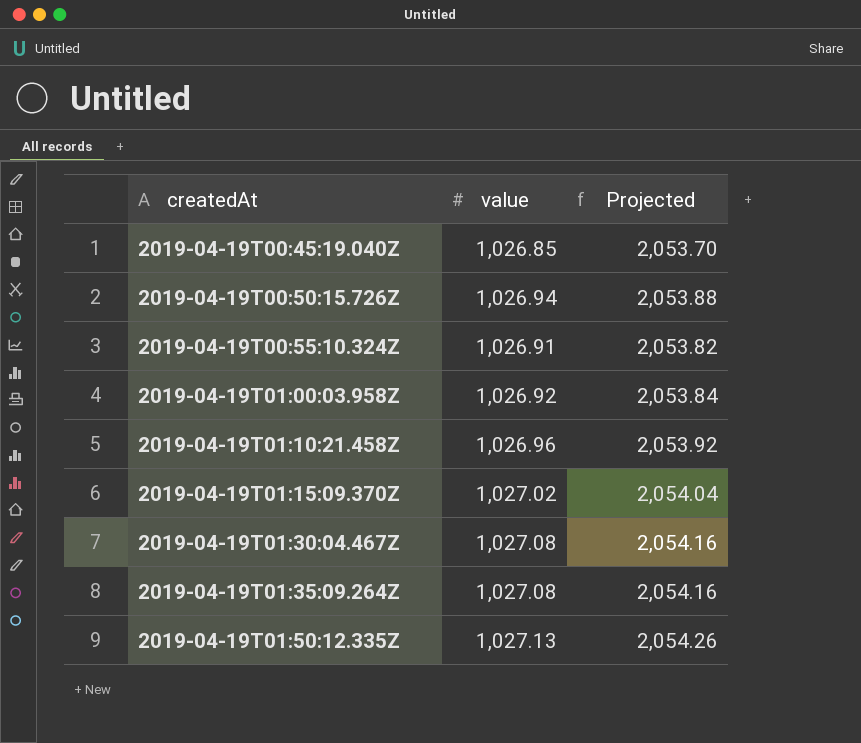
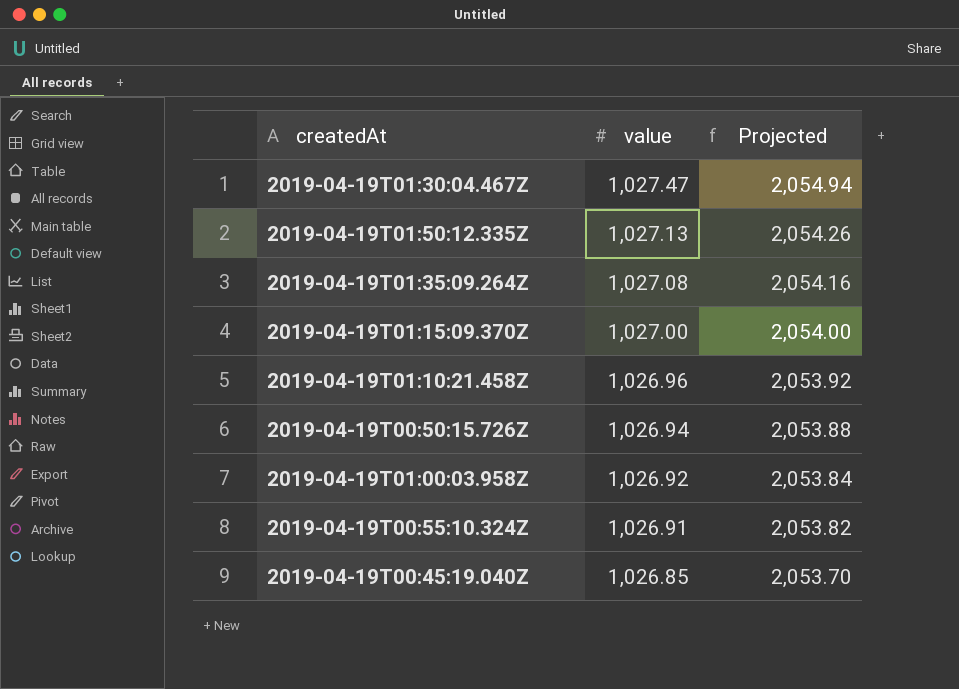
row order: createdAt ascending -> value descending
2019-04-19T01:30:04.467Z | value: 1,027.08 -> 1,027.47
2019-04-19T01:30:04.467Z | Projected: 2,054.16 -> 2,054.94
2019-04-19T01:15:09.370Z | value: 1,027.02 -> 1,027.00
2019-04-19T01:15:09.370Z | Projected: 2,054.04 -> 2,054.00

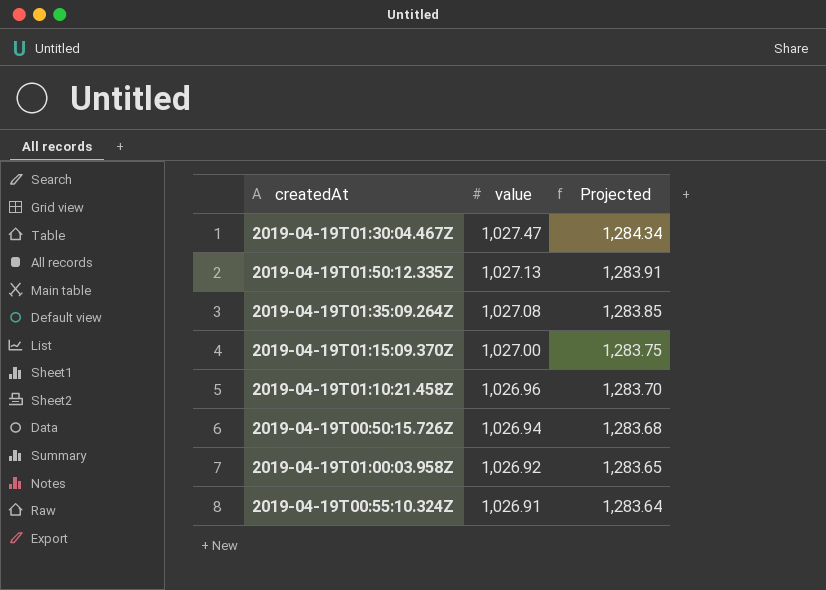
column Projected | formula: [value] * 2 -> [value] * 1.25
row 2019-04-19T00:45:19.040Z: 1,026.85 | 2,053.70 -> none

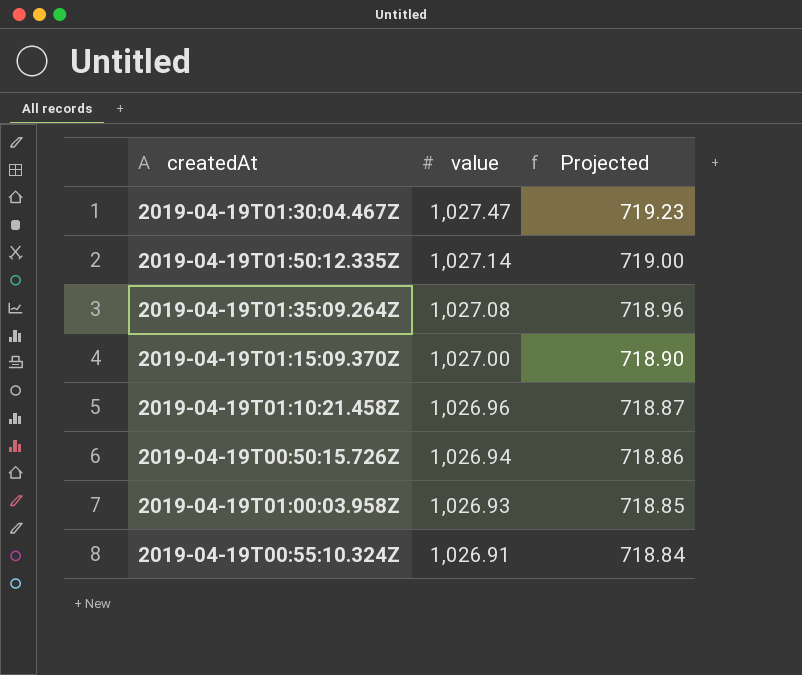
column Projected | formula: [value] * 1.25 -> [value] * 0.7
2019-04-19T01:50:12.335Z | value: 1,027.13 -> 1,027.14
2019-04-19T01:00:03.958Z | value: 1,026.92 -> 1,026.93

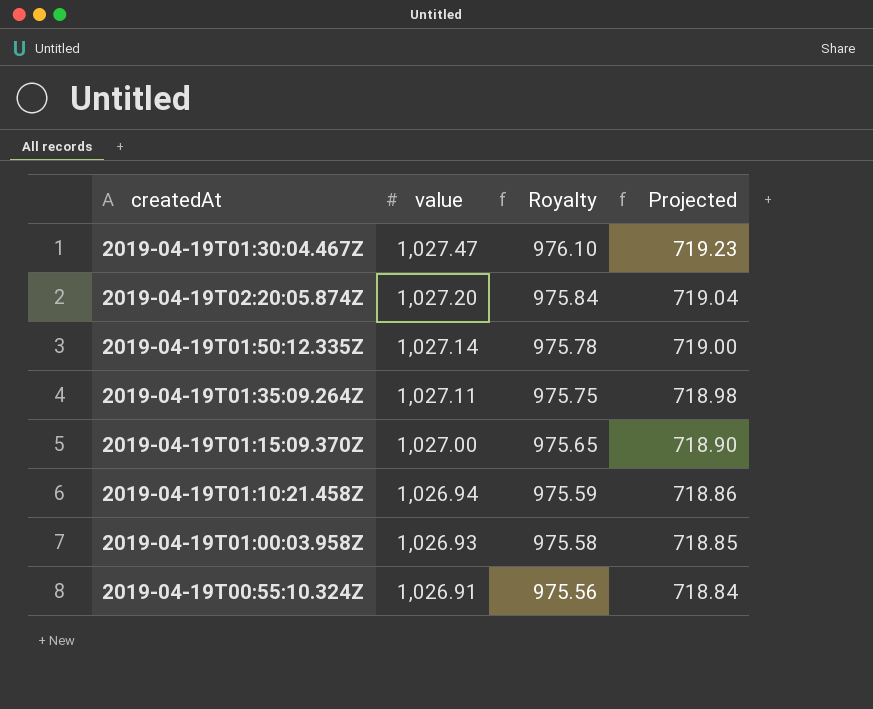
column Royalty | formula: none -> [value] * 0.95
row 2019-04-19T00:50:15.726Z: 1,026.94 | 718.86 -> none
row 2019-04-19T02:20:05.874Z: none -> 1,027.20 | 975.84 | 719.04
2019-04-19T01:35:09.264Z | value: 1,027.08 -> 1,027.11
2019-04-19T01:35:09.264Z | Projected: 718.96 -> 718.98
2019-04-19T01:10:21.458Z | value: 1,026.96 -> 1,026.94
2019-04-19T01:10:21.458Z | Projected: 718.87 -> 718.86

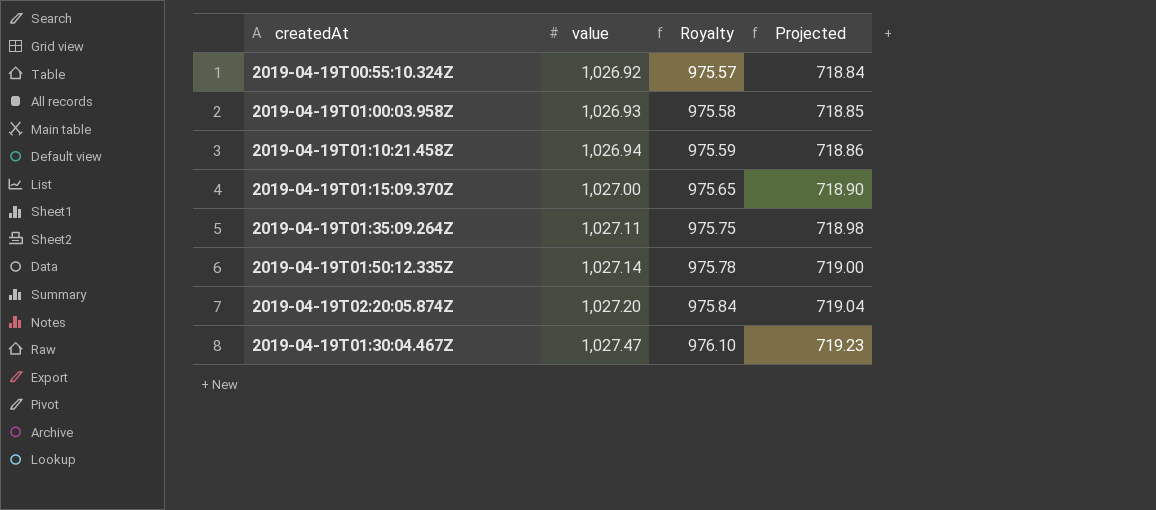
row order: value descending -> value ascending
2019-04-19T00:55:10.324Z | value: 1,026.91 -> 1,026.92
2019-04-19T00:55:10.324Z | Royalty: 975.56 -> 975.57

